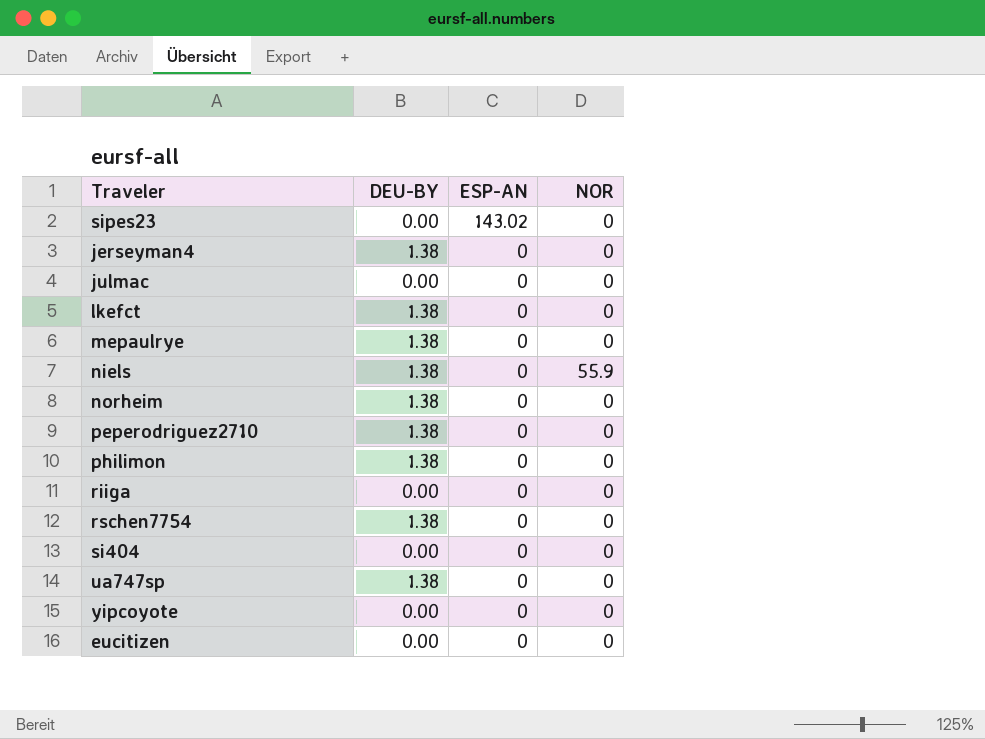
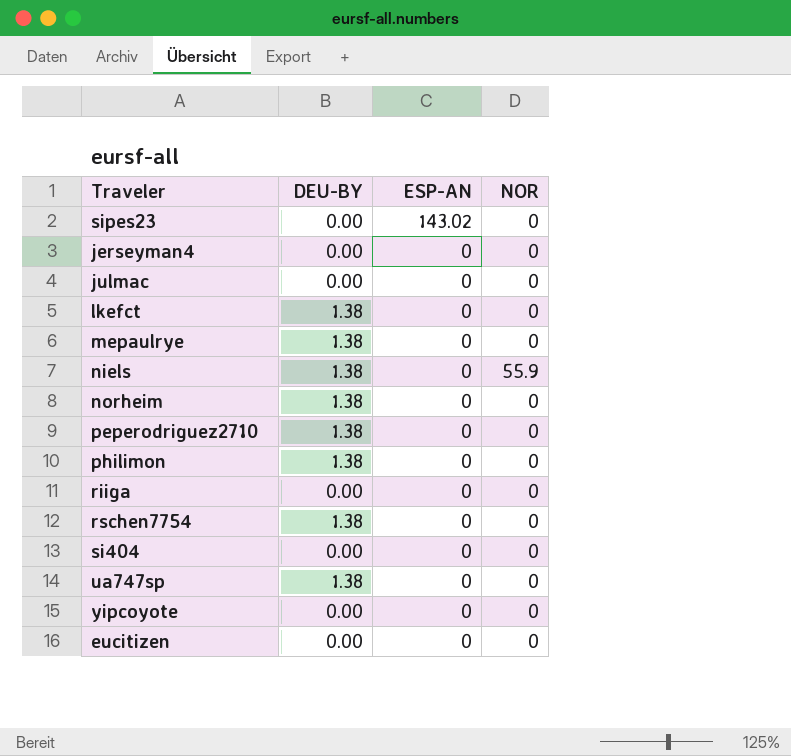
jerseyman4 | DEU-BY: 1.38 -> 0.00

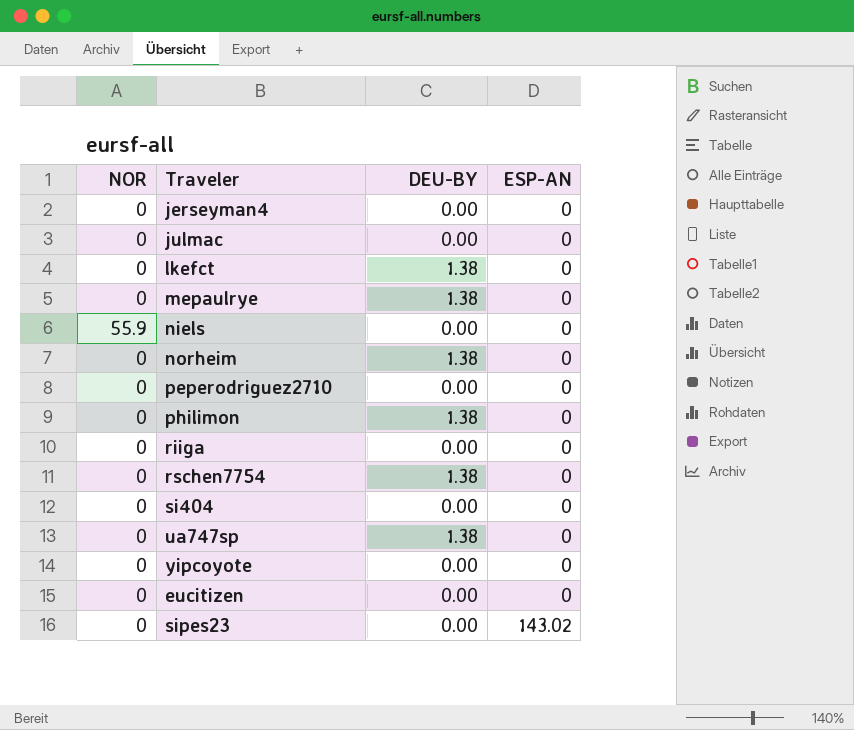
row order: ESP-AN descending -> ESP-AN ascending
column NOR | position: 4 -> 1
niels | DEU-BY: 1.38 -> 0.00
peperodriguez2710 | DEU-BY: 1.38 -> 0.00

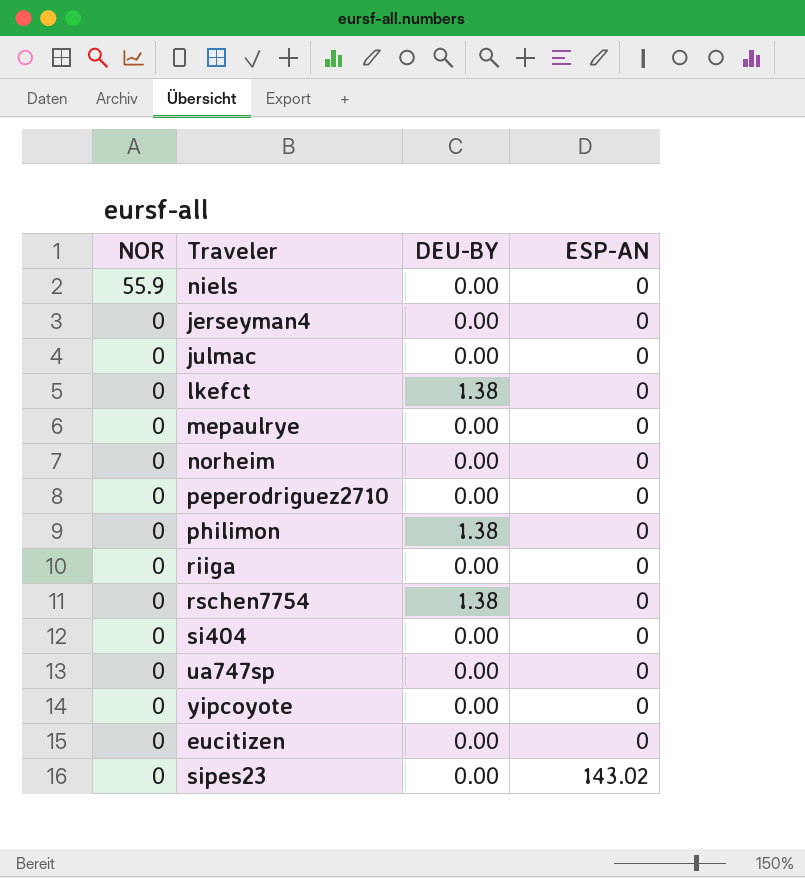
row order: ESP-AN ascending -> NOR descending
mepaulrye | DEU-BY: 1.38 -> 0.00
norheim | DEU-BY: 1.38 -> 0.00
ua747sp | DEU-BY: 1.38 -> 0.00

